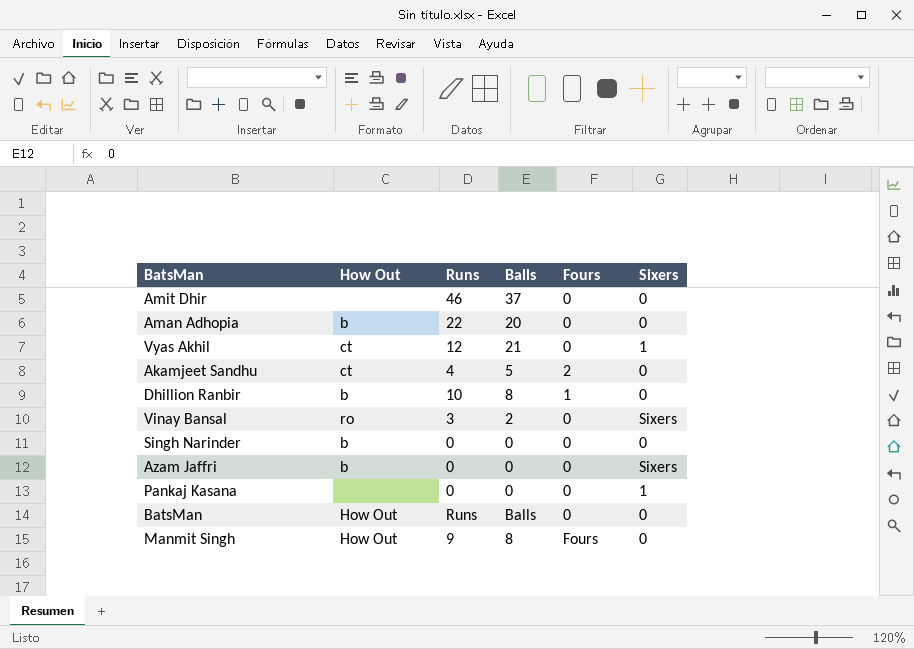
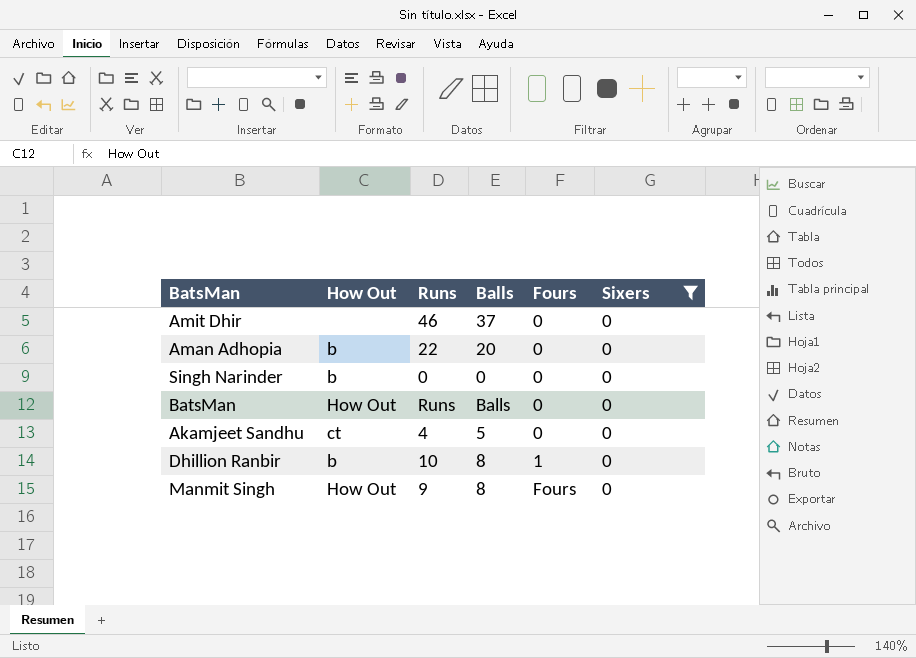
filter: none -> Sixers = 0
row order: none -> Fours ascending
Akamjeet Sandhu | Fours: 2 -> 0

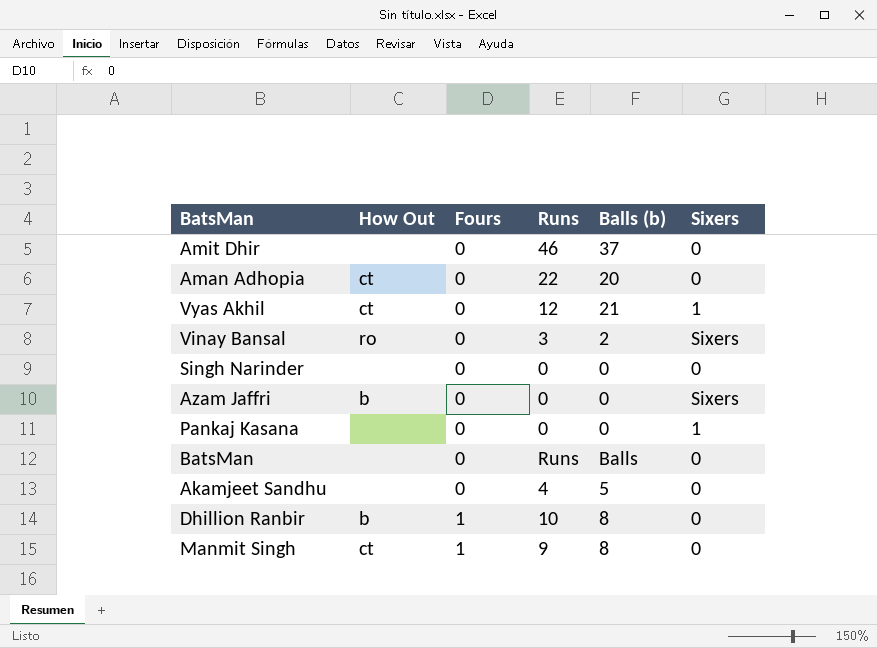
filter: Sixers = 0 -> none
column Fours | position: 5 -> 3
column name: Balls -> Balls (b)
Aman Adhopia | How Out: b -> ct
Singh Narinder | How Out: b -> none
BatsMan | How Out: How Out -> none
Akamjeet Sandhu | How Out: ct -> none
Manmit Singh | How Out: How Out -> ct
Manmit Singh | Fours: Fours -> 1

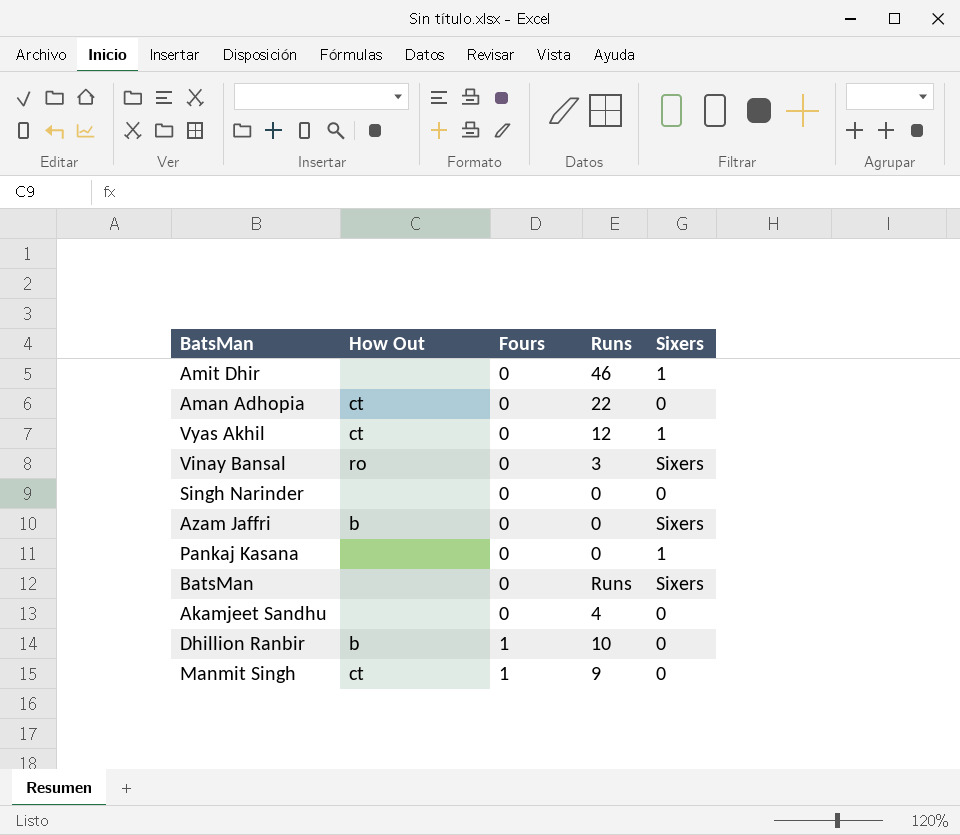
column Balls (b) | position: 5 -> none
Amit Dhir | Sixers: 0 -> 1
BatsMan | Sixers: 0 -> Sixers

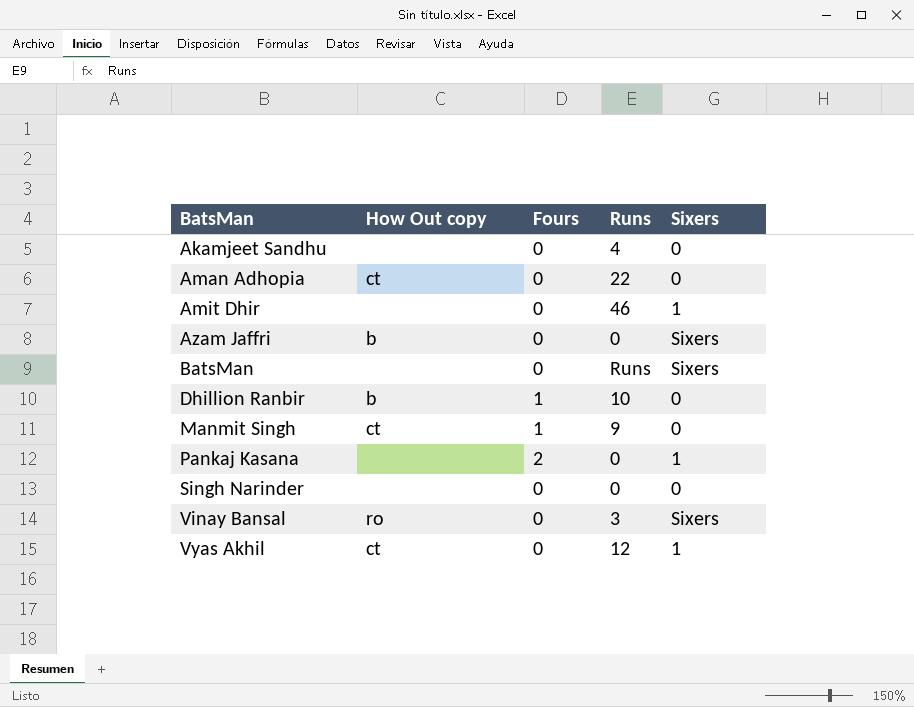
row order: Fours ascending -> BatsMan ascending
column name: How Out -> How Out copy
Pankaj Kasana | Fours: 0 -> 2

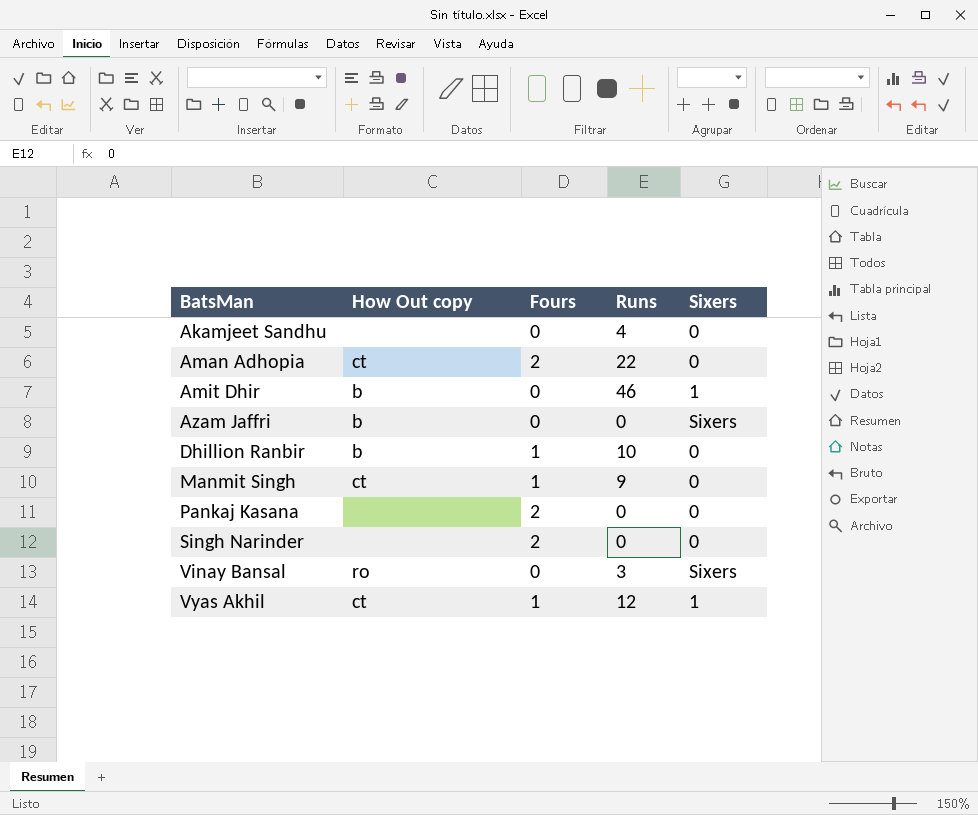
row BatsMan: none | 0 | Runs | Sixers -> none
Aman Adhopia | Fours: 0 -> 2
Amit Dhir | How Out copy: none -> b
Pankaj Kasana | Sixers: 1 -> 0
Singh Narinder | Fours: 0 -> 2
Vyas Akhil | Fours: 0 -> 1

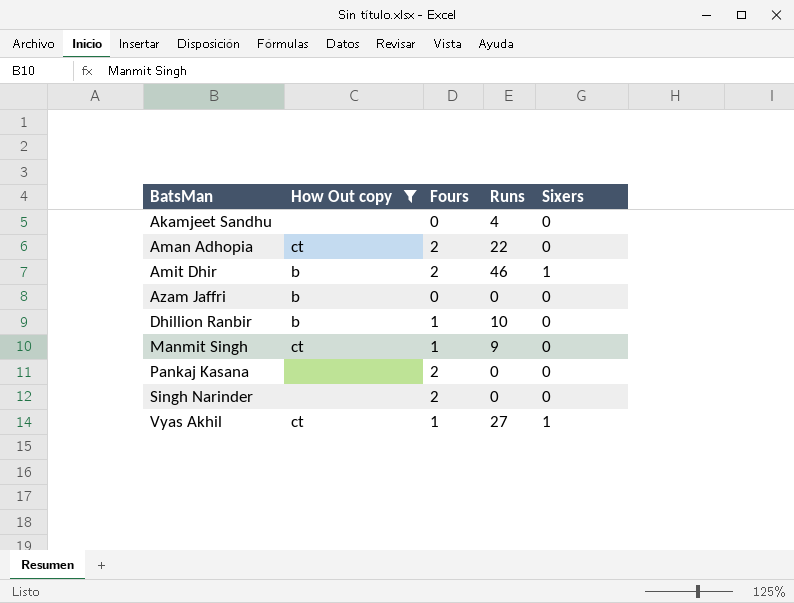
filter: none -> How Out copy != ro
Amit Dhir | Fours: 0 -> 2
Azam Jaffri | Sixers: Sixers -> 0
Vyas Akhil | Runs: 12 -> 27

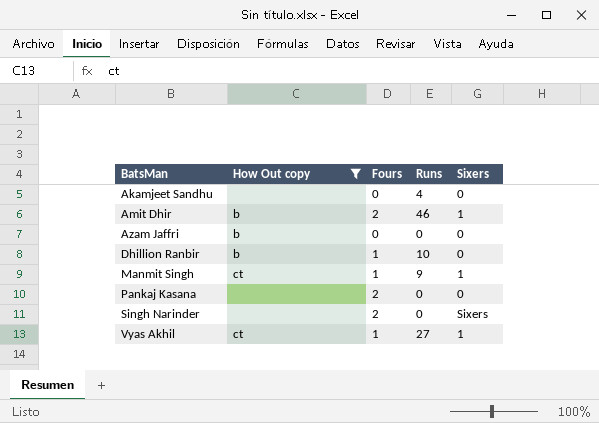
row Aman Adhopia: ct | 2 | 22 | 0 -> none
Manmit Singh | Sixers: 0 -> 1
Singh Narinder | Sixers: 0 -> Sixers

